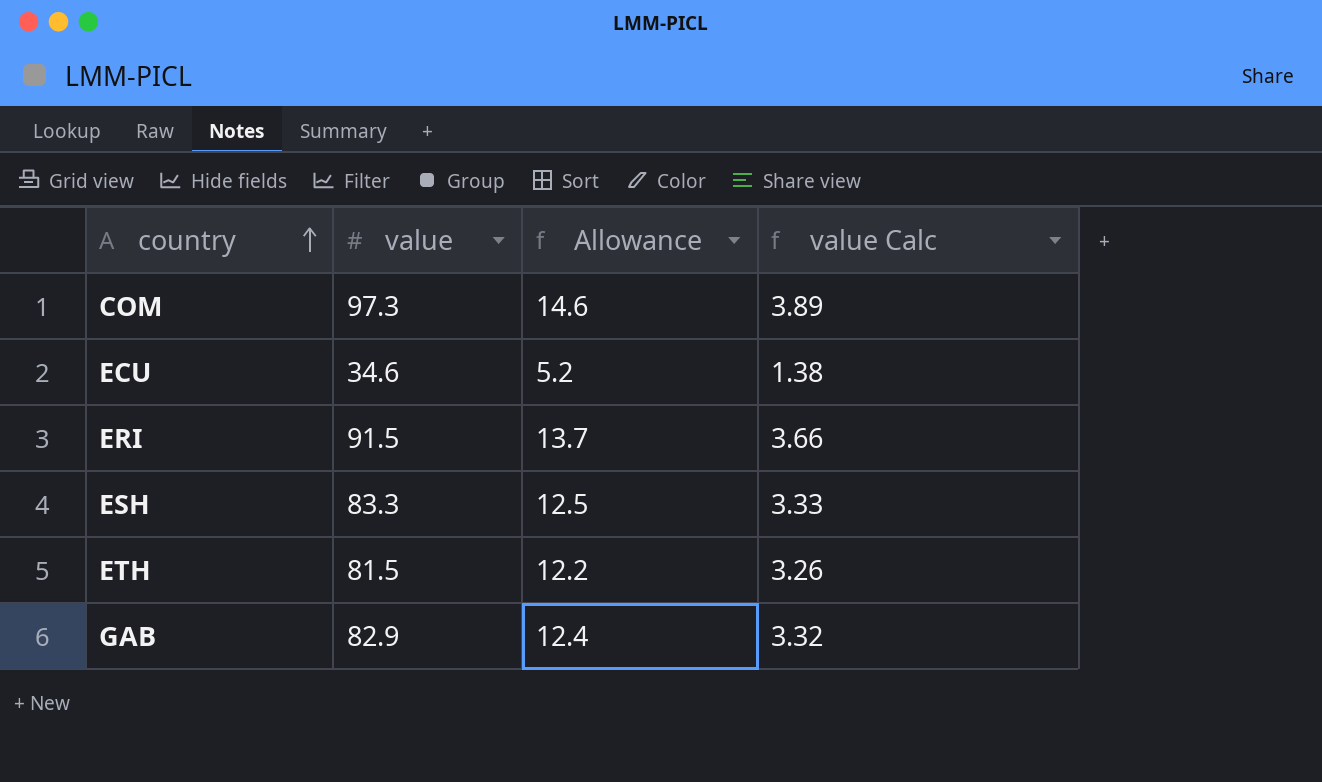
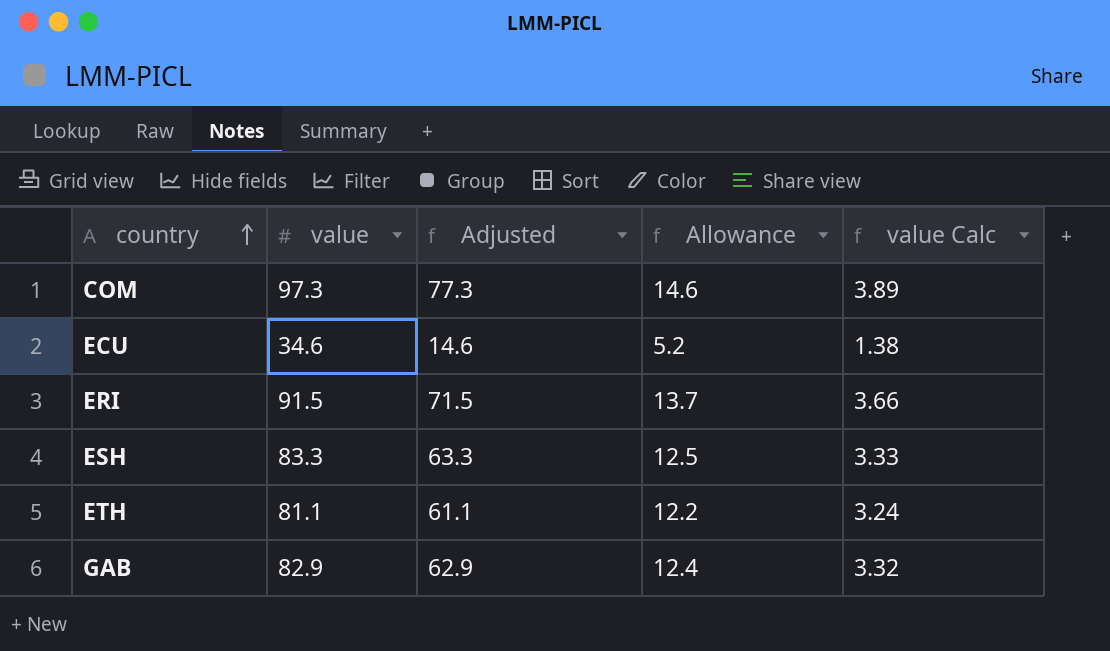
column Adjusted | formula: none -> [value] - 20
ETH | value: 81.5 -> 81.1
ETH | value Calc: 3.26 -> 3.24

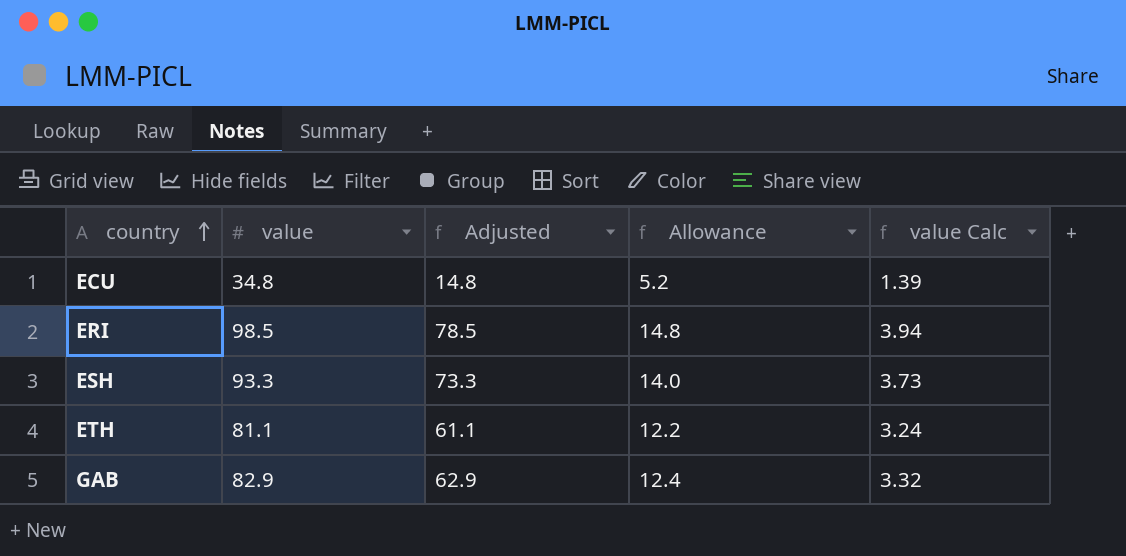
row COM: 97.3 | 77.3 | 14.6 | 3.89 -> none
ECU | value: 34.6 -> 34.8
ECU | Adjusted: 14.6 -> 14.8
ECU | value Calc: 1.38 -> 1.39
ERI | value: 91.5 -> 98.5
ERI | Adjusted: 71.5 -> 78.5
ERI | Allowance: 13.7 -> 14.8
ERI | value Calc: 3.66 -> 3.94
ESH | value: 83.3 -> 93.3
ESH | Adjusted: 63.3 -> 73.3
ESH | Allowance: 12.5 -> 14.0
ESH | value Calc: 3.33 -> 3.73

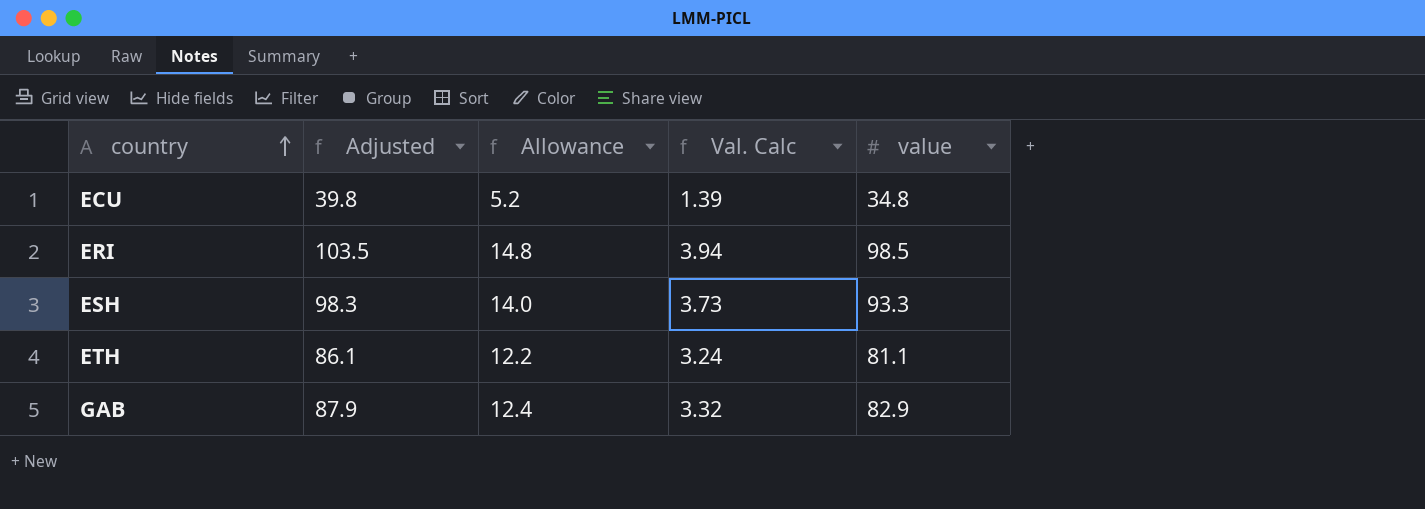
column Adjusted | formula: [value] - 20 -> [value] + 5
column name: value Calc -> Val. Calc
column value | position: 2 -> 5

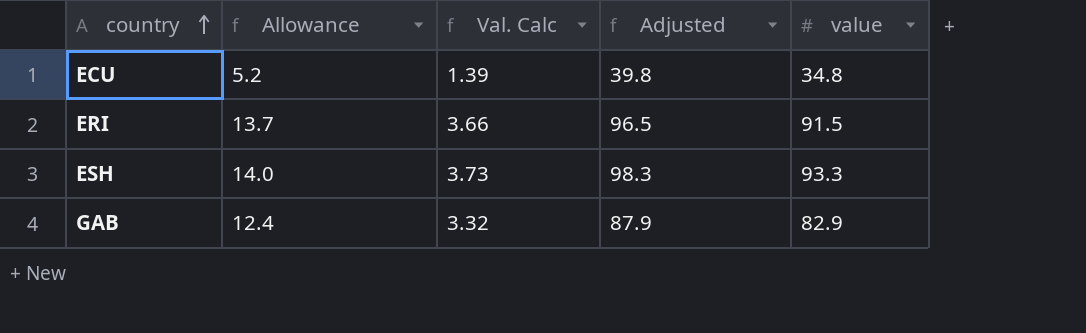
column Adjusted | position: 2 -> 4
row ETH: 86.1 | 12.2 | 3.24 | 81.1 -> none
ERI | Allowance: 14.8 -> 13.7
ERI | Val. Calc: 3.94 -> 3.66
ERI | Adjusted: 103.5 -> 96.5
ERI | value: 98.5 -> 91.5

